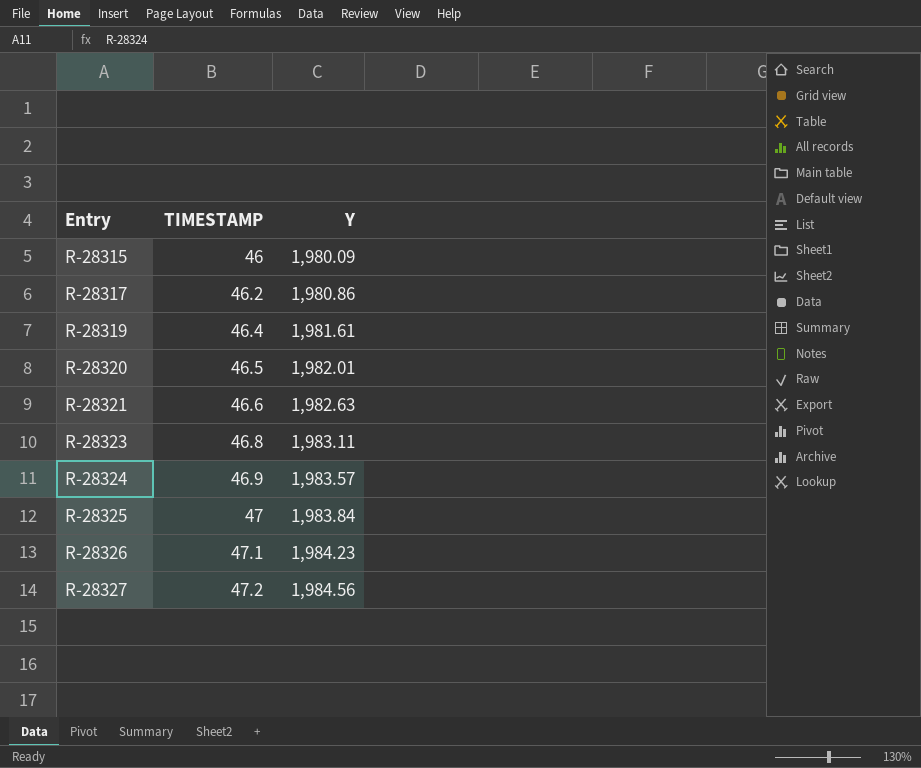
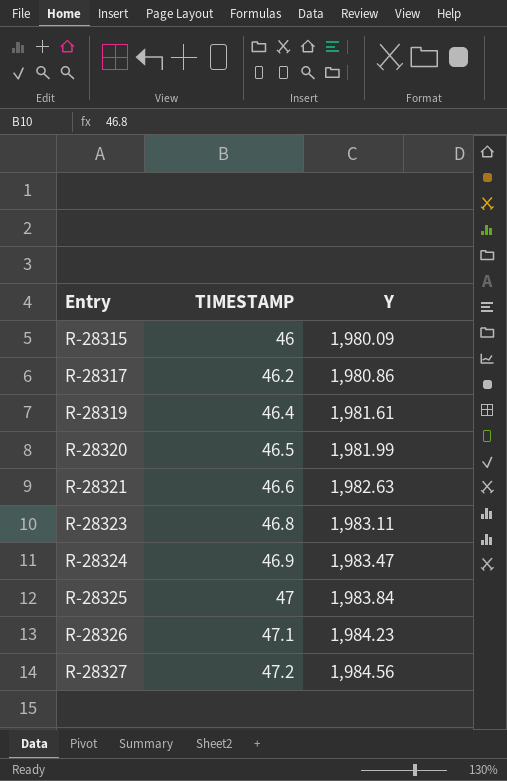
R-28320 | Y: 1,982.01 -> 1,981.99
R-28324 | Y: 1,983.57 -> 1,983.47

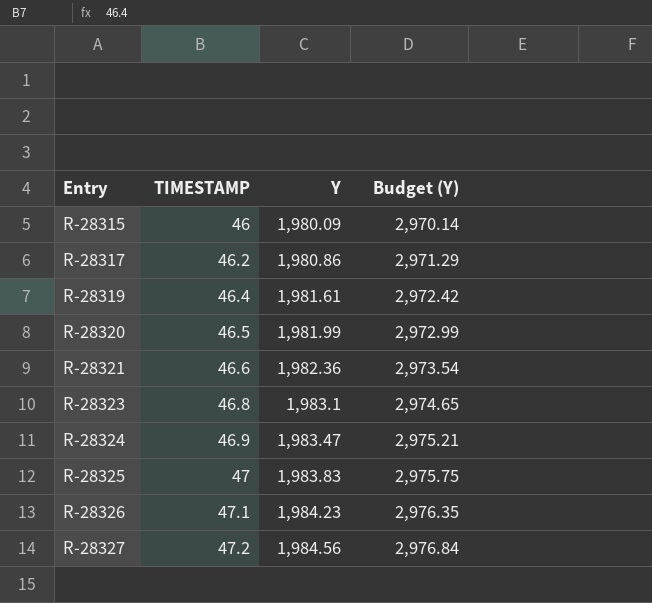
column Budget (Y) | formula: none -> [Y] * 1.5
R-28321 | Y: 1,982.63 -> 1,982.36
R-28323 | Y: 1,983.11 -> 1,983.1
R-28325 | Y: 1,983.84 -> 1,983.83

